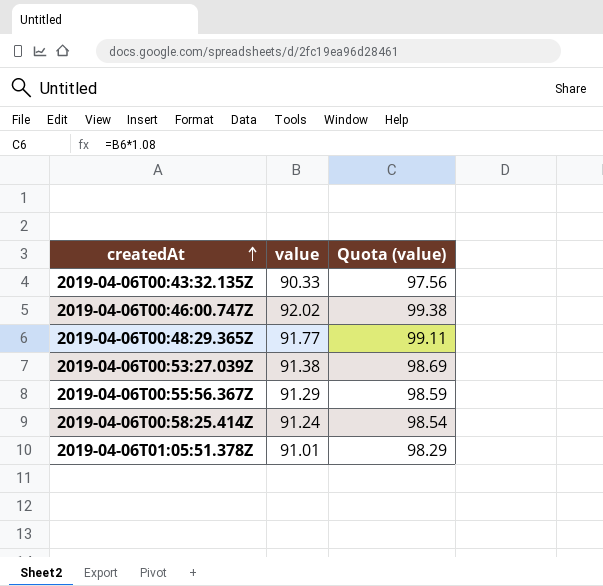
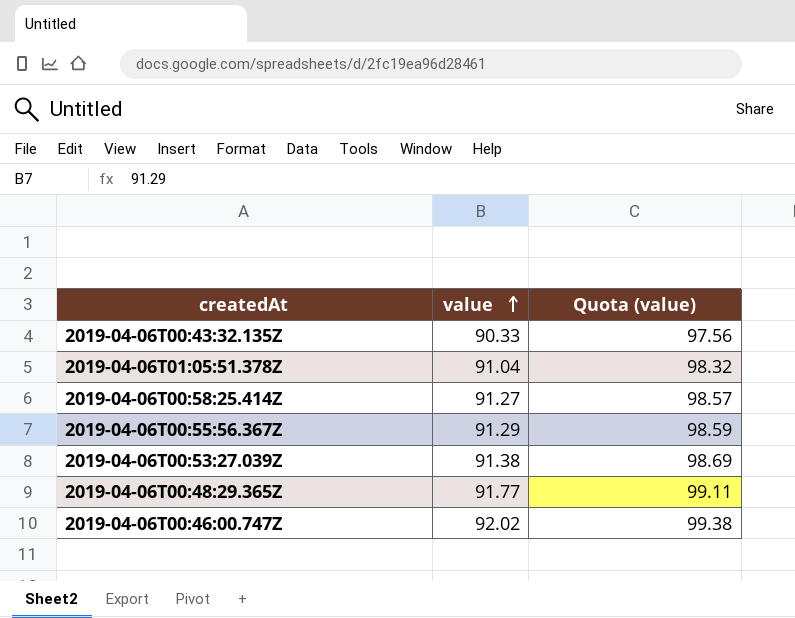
row order: createdAt ascending -> value ascending
2019-04-06T01:05:51.378Z | value: 91.01 -> 91.04
2019-04-06T01:05:51.378Z | Quota (value): 98.29 -> 98.32
2019-04-06T00:58:25.414Z | value: 91.24 -> 91.27
2019-04-06T00:58:25.414Z | Quota (value): 98.54 -> 98.57

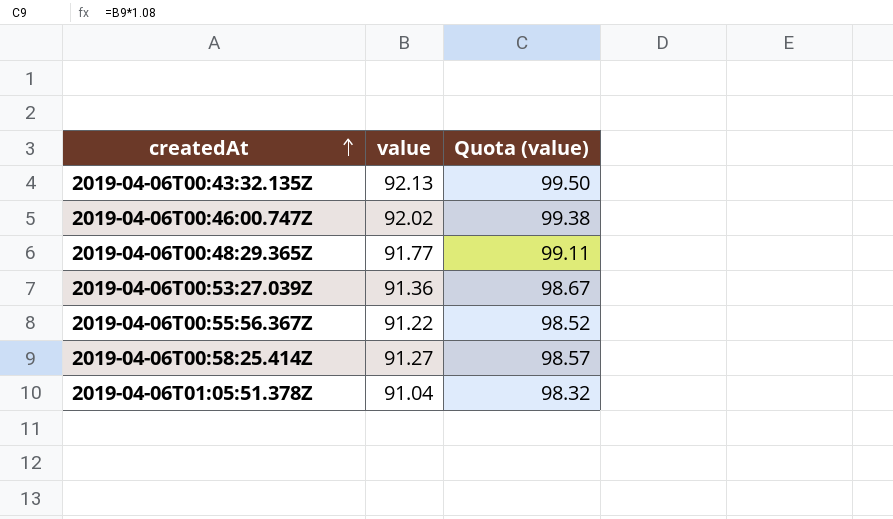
row order: value ascending -> createdAt ascending
2019-04-06T00:43:32.135Z | value: 90.33 -> 92.13
2019-04-06T00:43:32.135Z | Quota (value): 97.56 -> 99.50
2019-04-06T00:53:27.039Z | value: 91.38 -> 91.36
2019-04-06T00:53:27.039Z | Quota (value): 98.69 -> 98.67
2019-04-06T00:55:56.367Z | value: 91.29 -> 91.22
2019-04-06T00:55:56.367Z | Quota (value): 98.59 -> 98.52

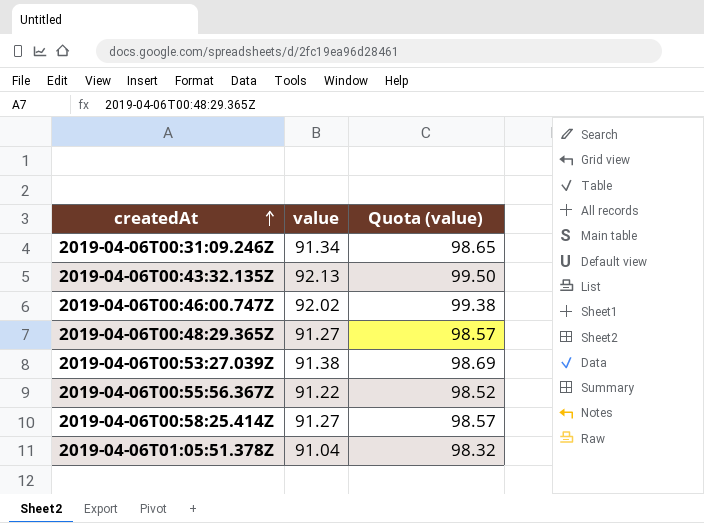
row 2019-04-06T00:31:09.246Z: none -> 91.34 | 98.65
2019-04-06T00:48:29.365Z | value: 91.77 -> 91.27
2019-04-06T00:48:29.365Z | Quota (value): 99.11 -> 98.57
2019-04-06T00:53:27.039Z | value: 91.36 -> 91.38
2019-04-06T00:53:27.039Z | Quota (value): 98.67 -> 98.69

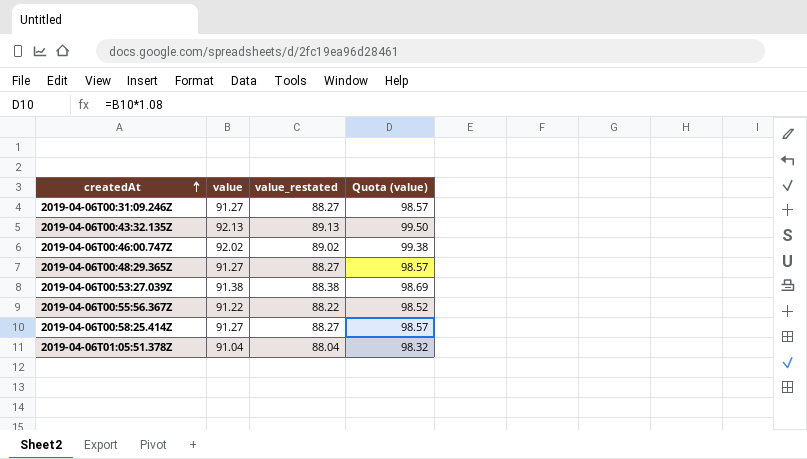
column value_restated | formula: none -> [value] - 3
2019-04-06T00:31:09.246Z | value: 91.34 -> 91.27
2019-04-06T00:31:09.246Z | Quota (value): 98.65 -> 98.57

